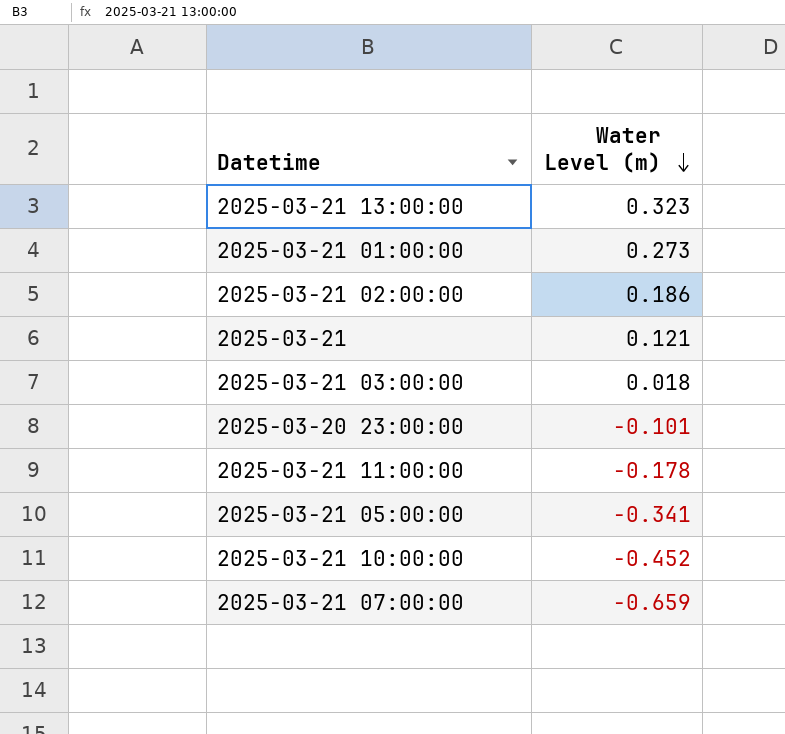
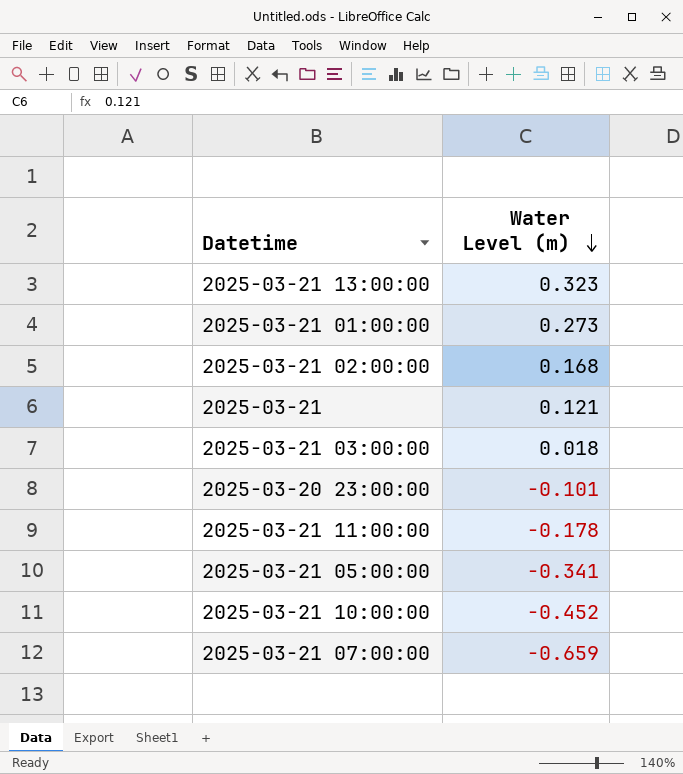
2025-03-21 02:00:00 | Water Level (m): 0.186 -> 0.168

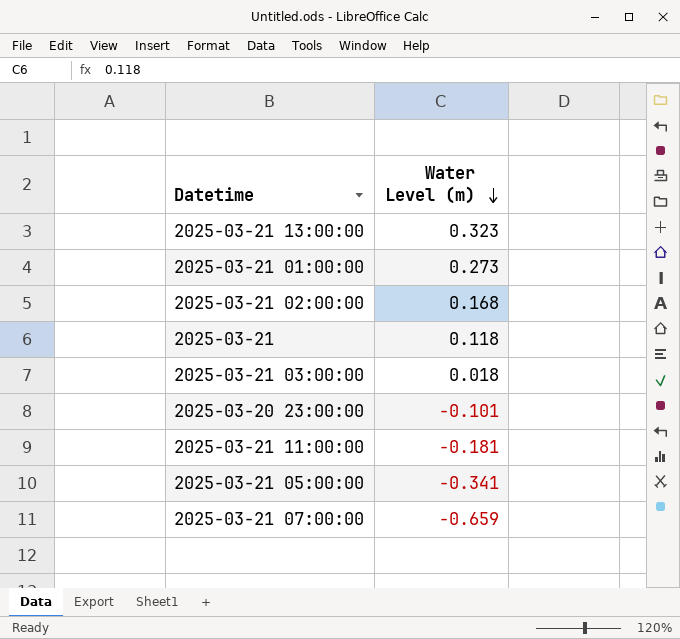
row 2025-03-21 10:00:00: -0.452 -> none
2025-03-21 | Water Level (m): 0.121 -> 0.118
2025-03-21 11:00:00 | Water Level (m): -0.178 -> -0.181

